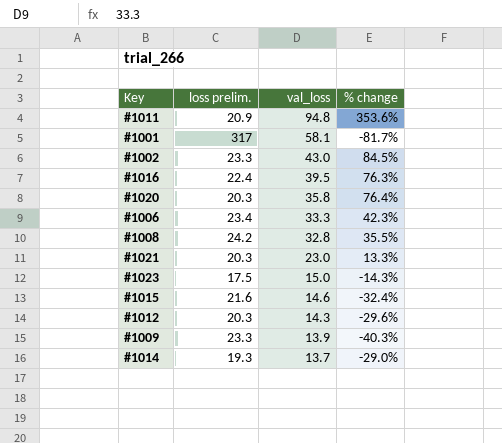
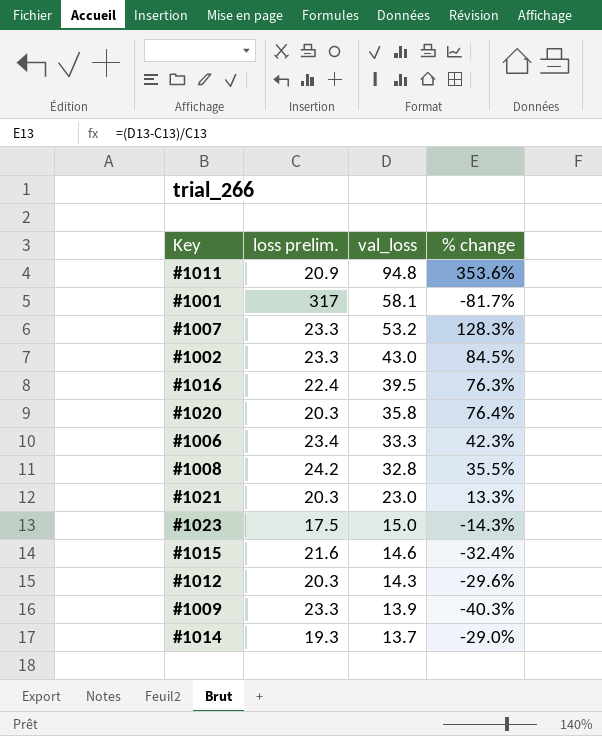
row #1007: none -> 23.3 | 53.2 | 128.3%

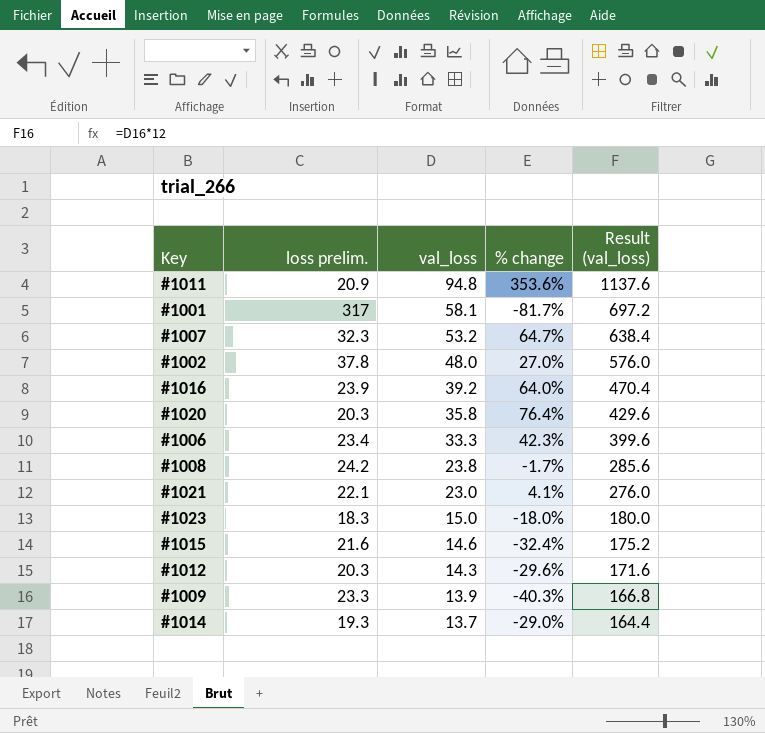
column Result (val_loss) | formula: none -> [val_loss] * 12
#1007 | loss prelim.: 23.3 -> 32.3
#1007 | % change: 128.3% -> 64.7%
#1002 | loss prelim.: 23.3 -> 37.8
#1002 | val_loss: 43.0 -> 48.0
#1002 | % change: 84.5% -> 27.0%
#1016 | loss prelim.: 22.4 -> 23.9
#1016 | val_loss: 39.5 -> 39.2
#1016 | % change: 76.3% -> 64.0%
#1008 | val_loss: 32.8 -> 23.8
#1008 | % change: 35.5% -> -1.7%
#1021 | loss prelim.: 20.3 -> 22.1
#1021 | % change: 13.3% -> 4.1%
#1023 | loss prelim.: 17.5 -> 18.3
#1023 | % change: -14.3% -> -18.0%

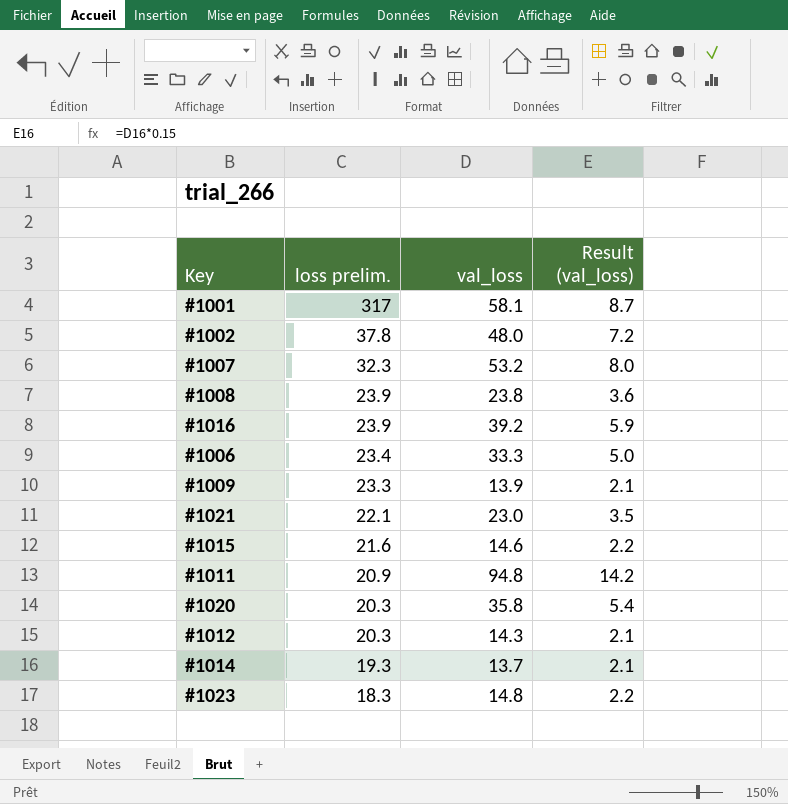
row order: val_loss descending -> loss prelim. descending
column % change | formula: ([val_loss] - [loss prelim.]) / [loss prelim.] -> none
column Result (val_loss) | formula: [val_loss] * 12 -> [val_loss] * 0.15
#1008 | loss prelim.: 24.2 -> 23.9
#1023 | val_loss: 15.0 -> 14.8

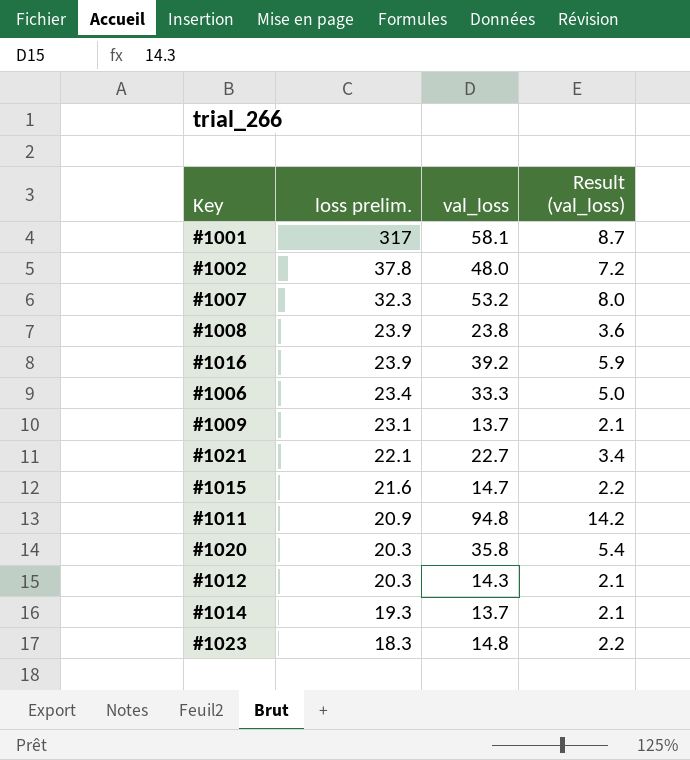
#1009 | loss prelim.: 23.3 -> 23.1
#1009 | val_loss: 13.9 -> 13.7
#1021 | val_loss: 23.0 -> 22.7
#1021 | Result (val_loss): 3.5 -> 3.4
#1015 | val_loss: 14.6 -> 14.7

